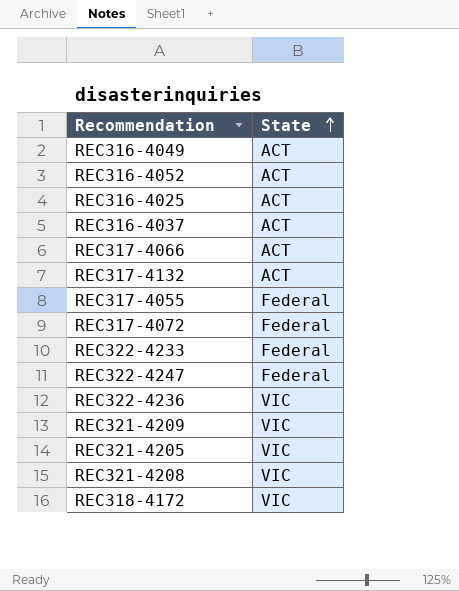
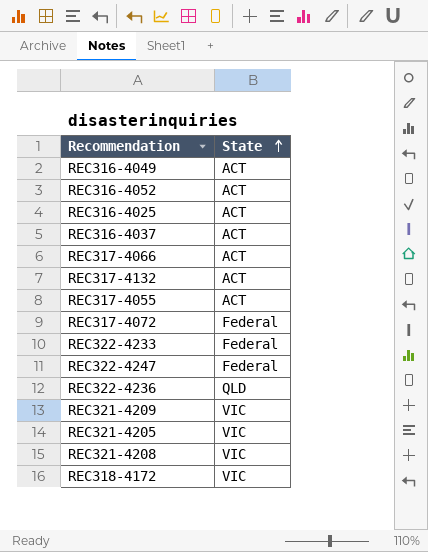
REC317-4055 | State: Federal -> ACT
REC322-4236 | State: VIC -> QLD

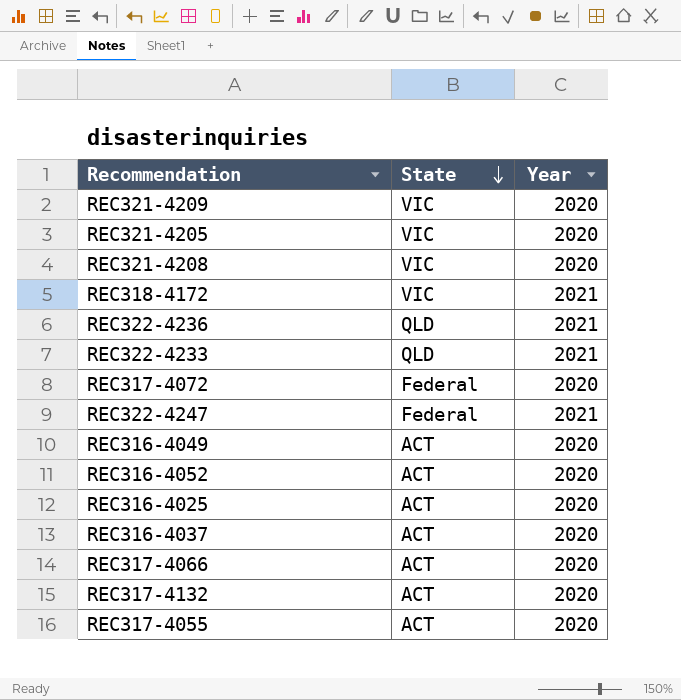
row order: State ascending -> State descending
column Year | position: none -> 3
REC322-4233 | State: Federal -> QLD

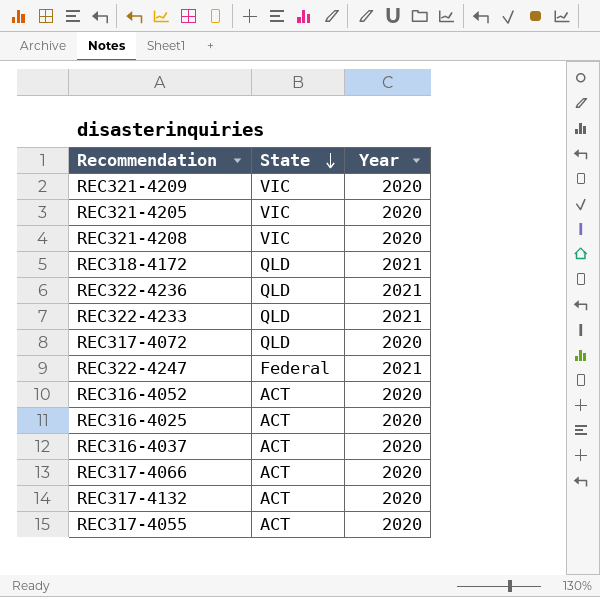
row REC316-4049: ACT | 2020 -> none
REC318-4172 | State: VIC -> QLD
REC317-4072 | State: Federal -> QLD

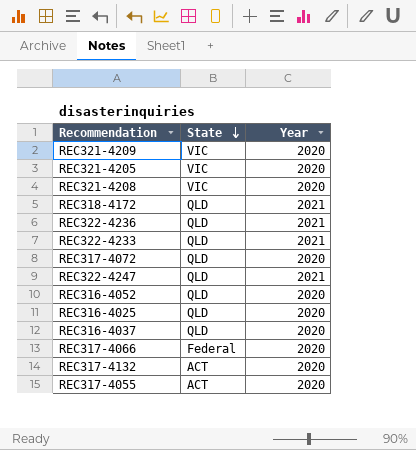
REC322-4247 | State: Federal -> QLD
REC316-4052 | State: ACT -> QLD
REC316-4025 | State: ACT -> QLD
REC316-4037 | State: ACT -> QLD
REC317-4066 | State: ACT -> Federal

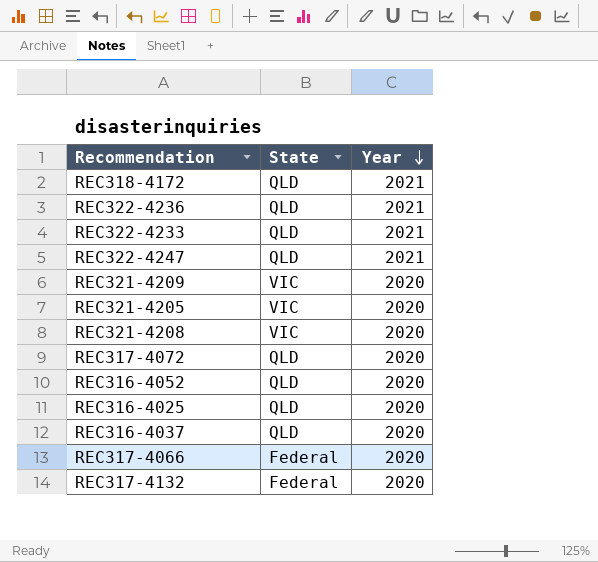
row order: State descending -> Year descending
row REC317-4055: ACT | 2020 -> none
REC317-4132 | State: ACT -> Federal

